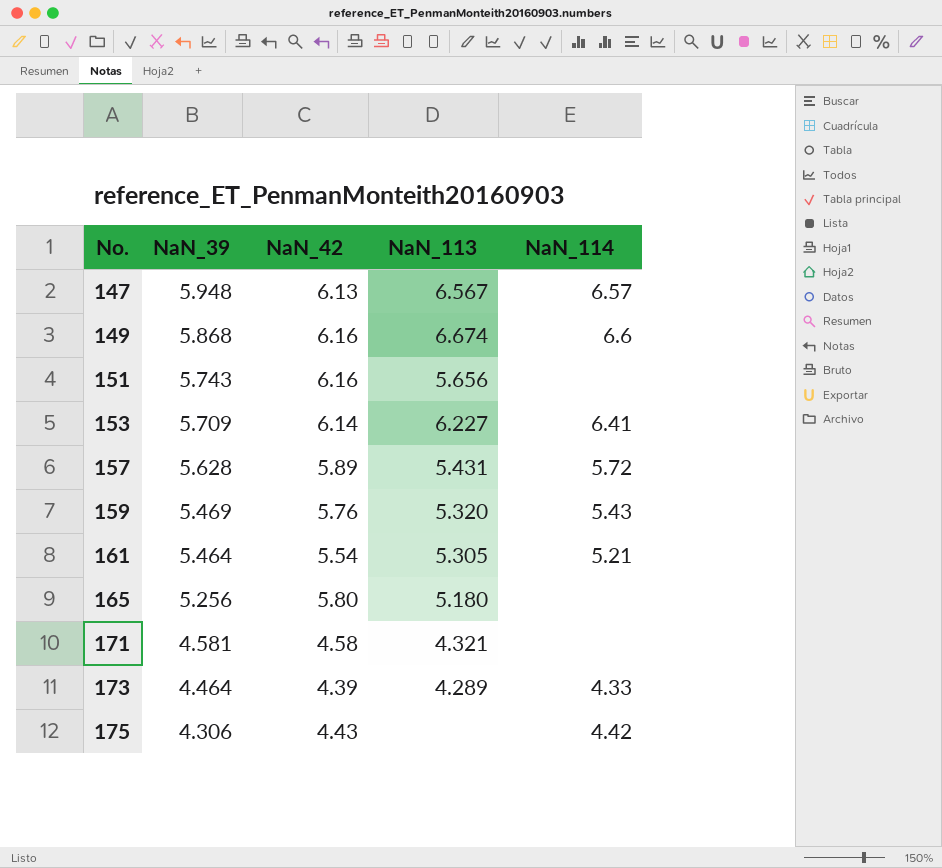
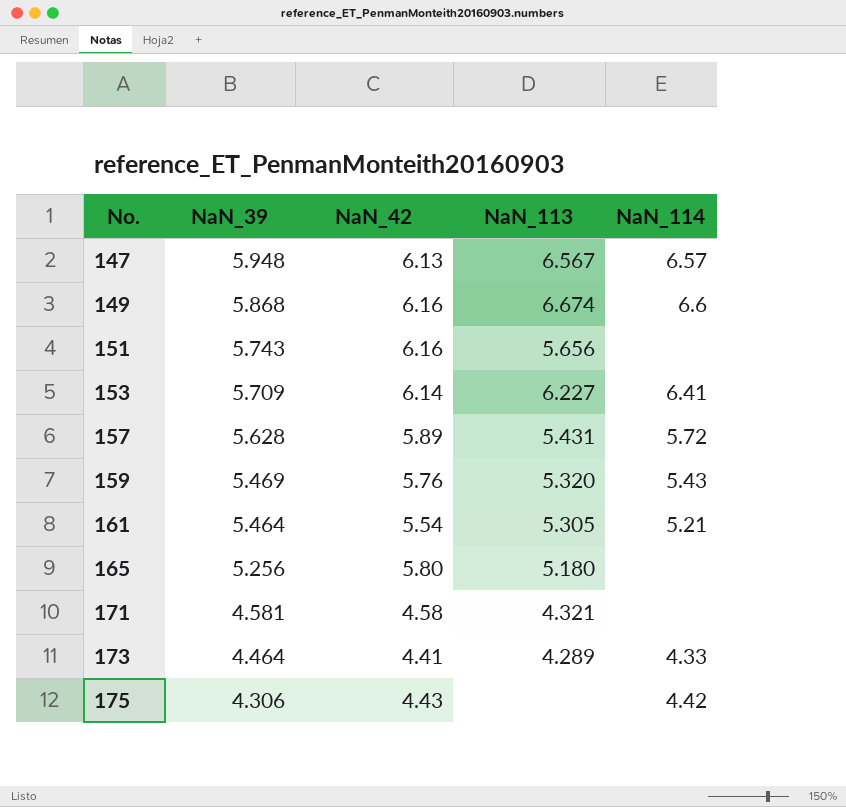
173 | NaN_42: 4.39 -> 4.41

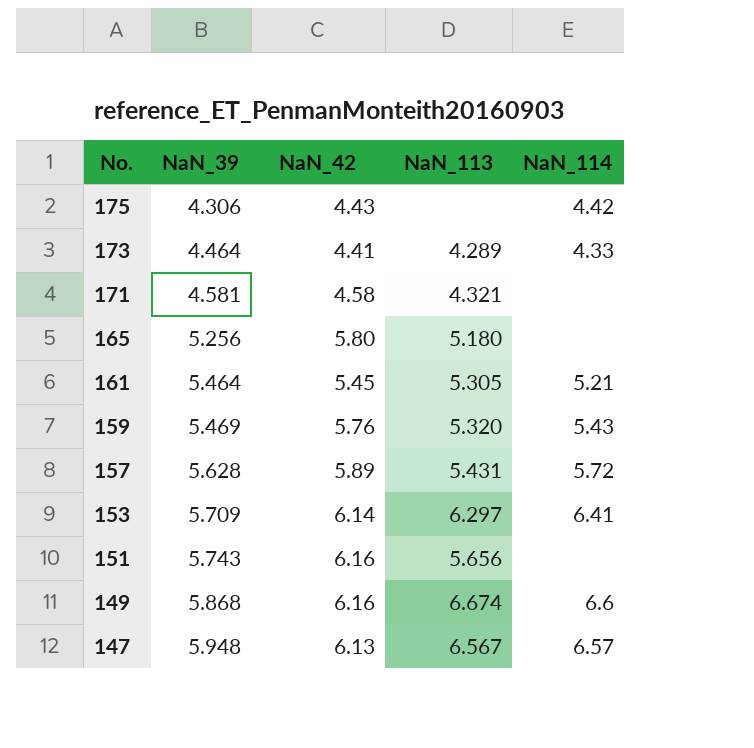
row order: No. ascending -> No. descending
161 | NaN_42: 5.54 -> 5.45
153 | NaN_113: 6.227 -> 6.297

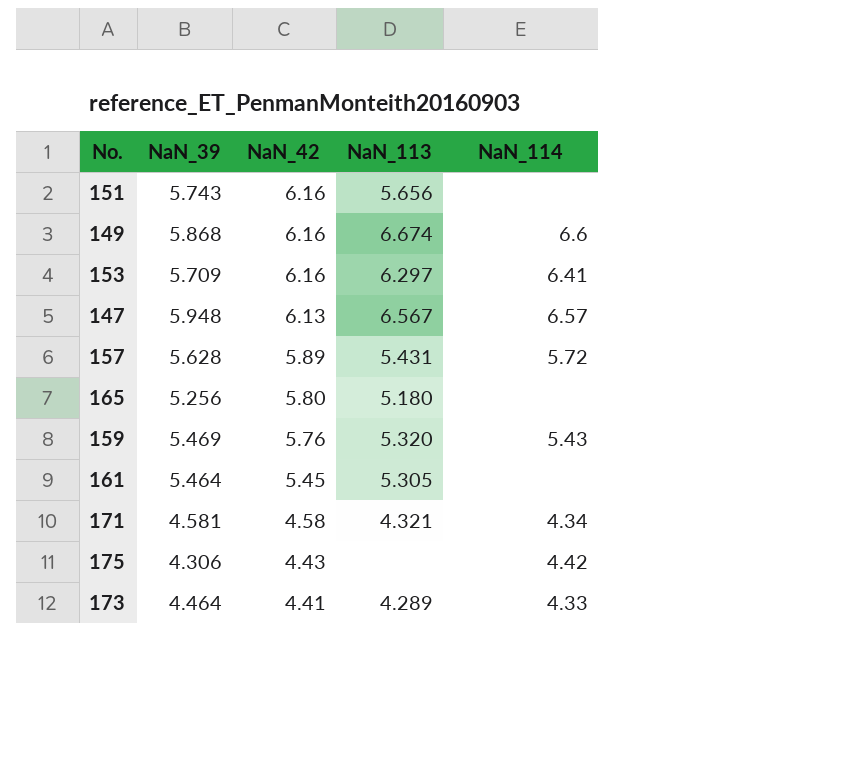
row order: No. descending -> NaN_42 descending
153 | NaN_42: 6.14 -> 6.16
161 | NaN_114: 5.21 -> none
171 | NaN_114: none -> 4.34

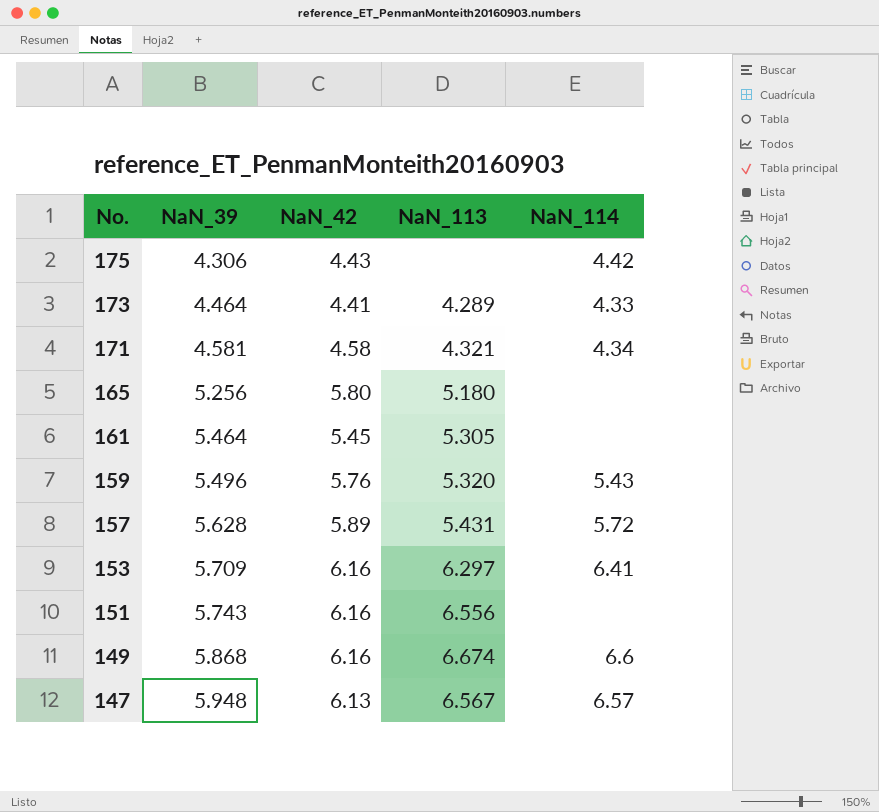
row order: NaN_42 descending -> No. descending
159 | NaN_39: 5.469 -> 5.496
151 | NaN_113: 5.656 -> 6.556

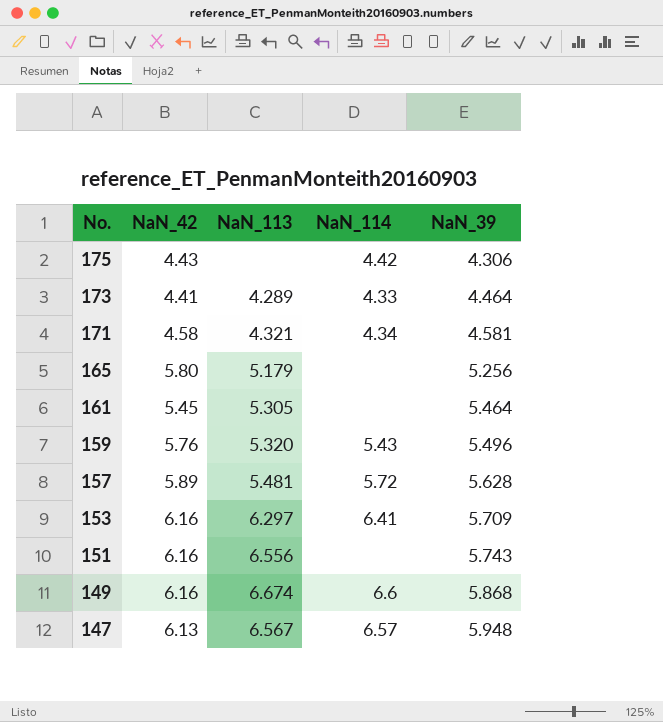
column NaN_39 | position: 2 -> 5
165 | NaN_113: 5.180 -> 5.179
157 | NaN_113: 5.431 -> 5.481

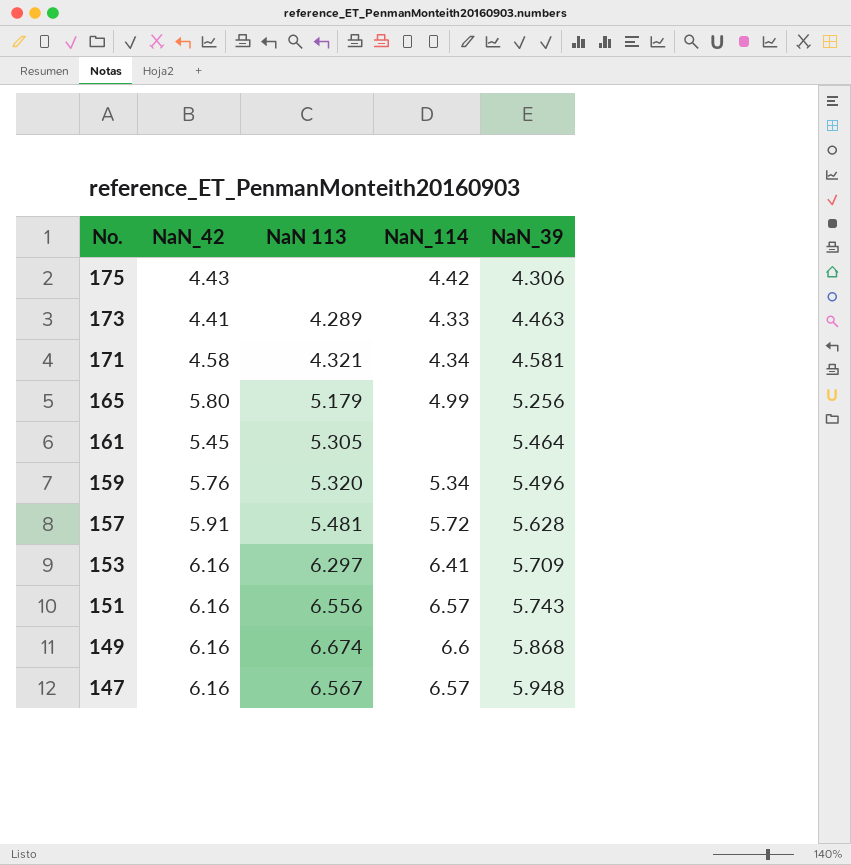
column name: NaN_113 -> NaN 113
173 | NaN_39: 4.464 -> 4.463
165 | NaN_114: none -> 4.99
159 | NaN_114: 5.43 -> 5.34
157 | NaN_42: 5.89 -> 5.91
151 | NaN_114: none -> 6.57
147 | NaN_42: 6.13 -> 6.16

